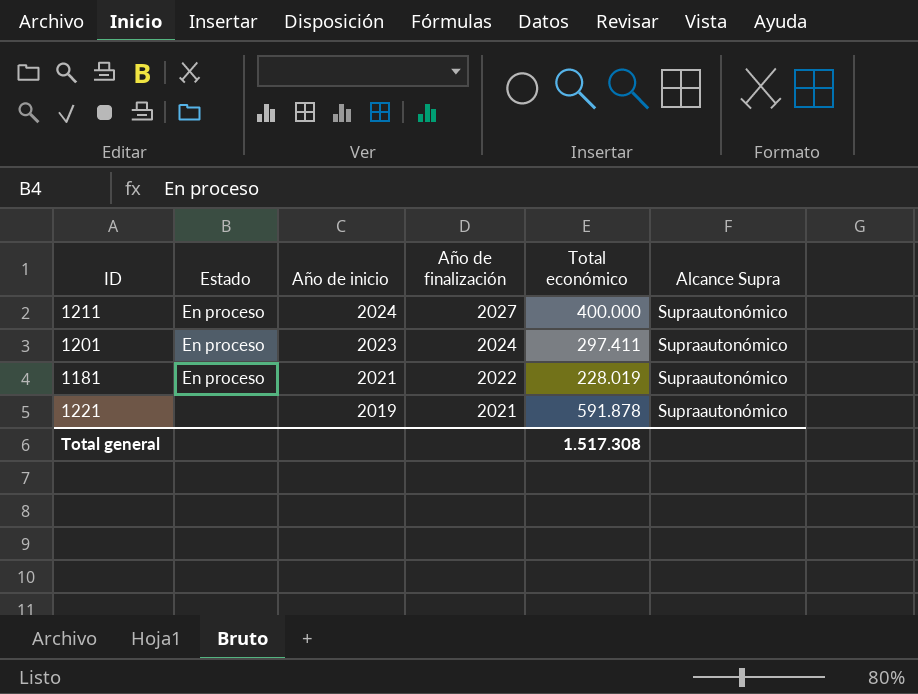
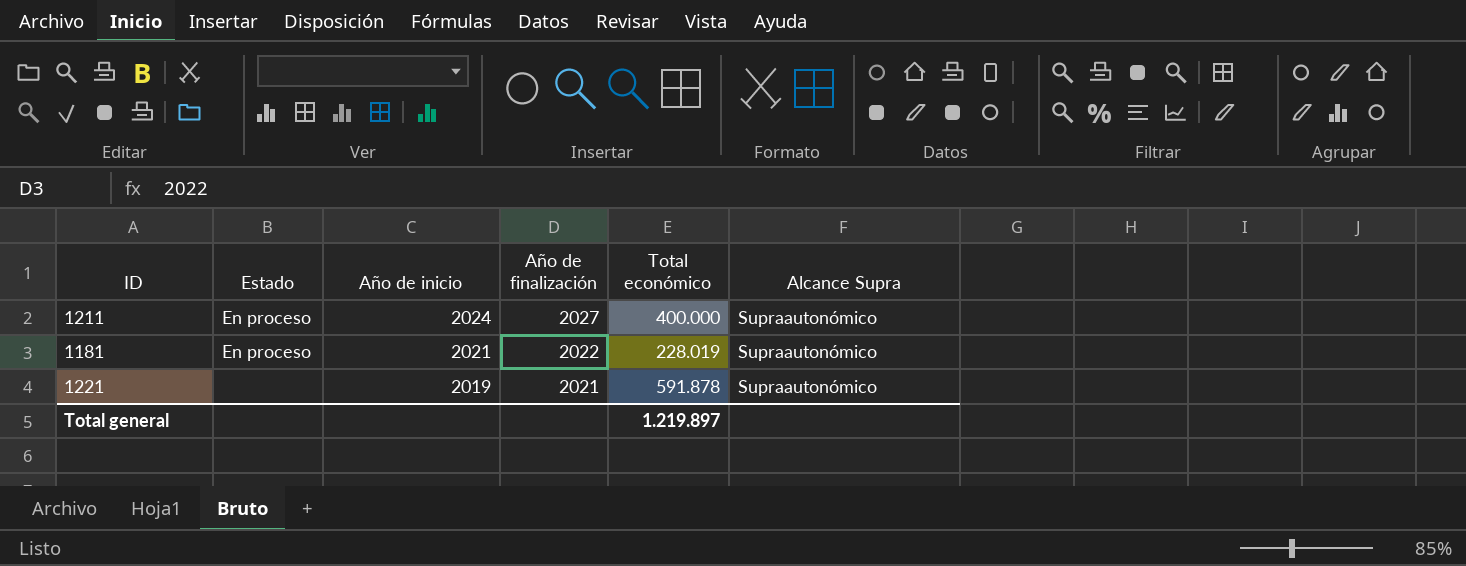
row 1201: En proceso | 2023 | 2024 | 297.411 | Supraautonómico -> none
Total general | Total económico: 1.517.308 -> 1.219.897

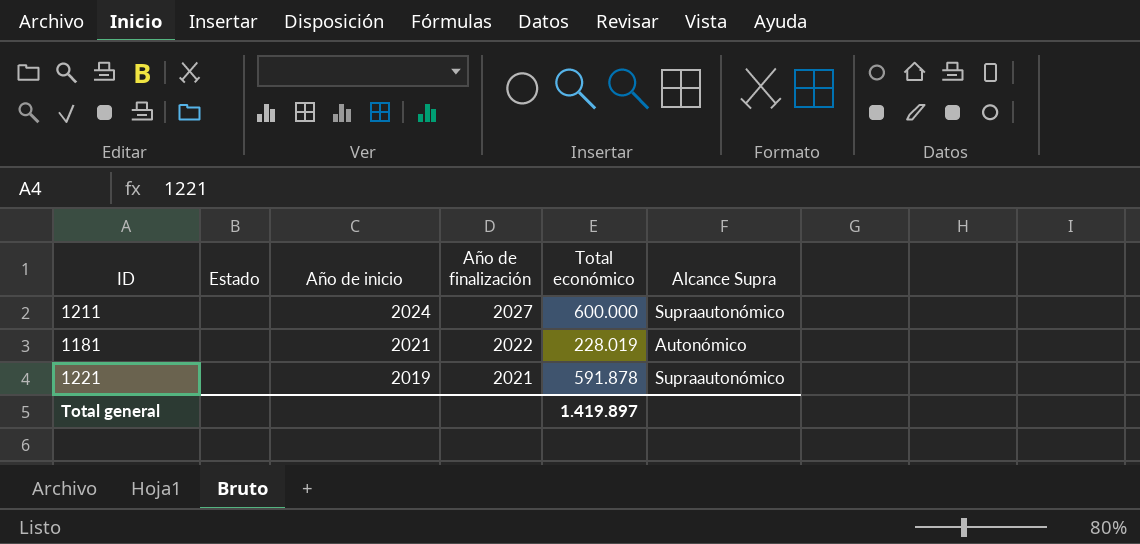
1211 | Estado: En proceso -> none
1211 | Total económico: 400.000 -> 600.000
1181 | Estado: En proceso -> none
1181 | Alcance Supra: Supraautonómico -> Autonómico
Total general | Total económico: 1.219.897 -> 1.419.897

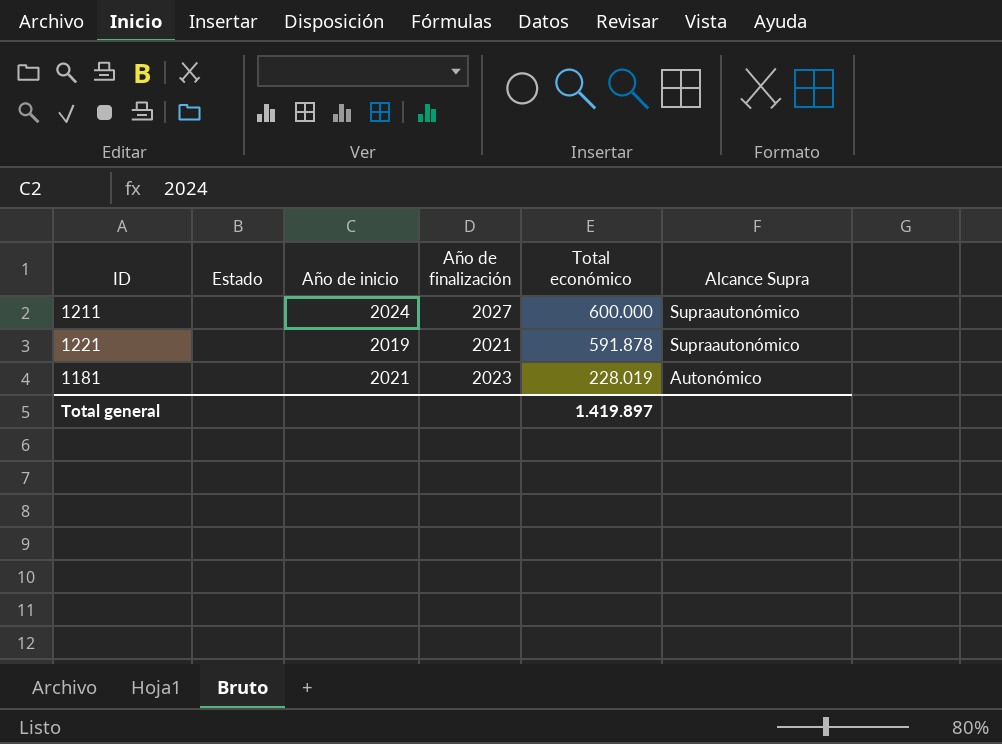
row order: Año de inicio descending -> Total económico descending
1181 | Año de finalización: 2022 -> 2023

